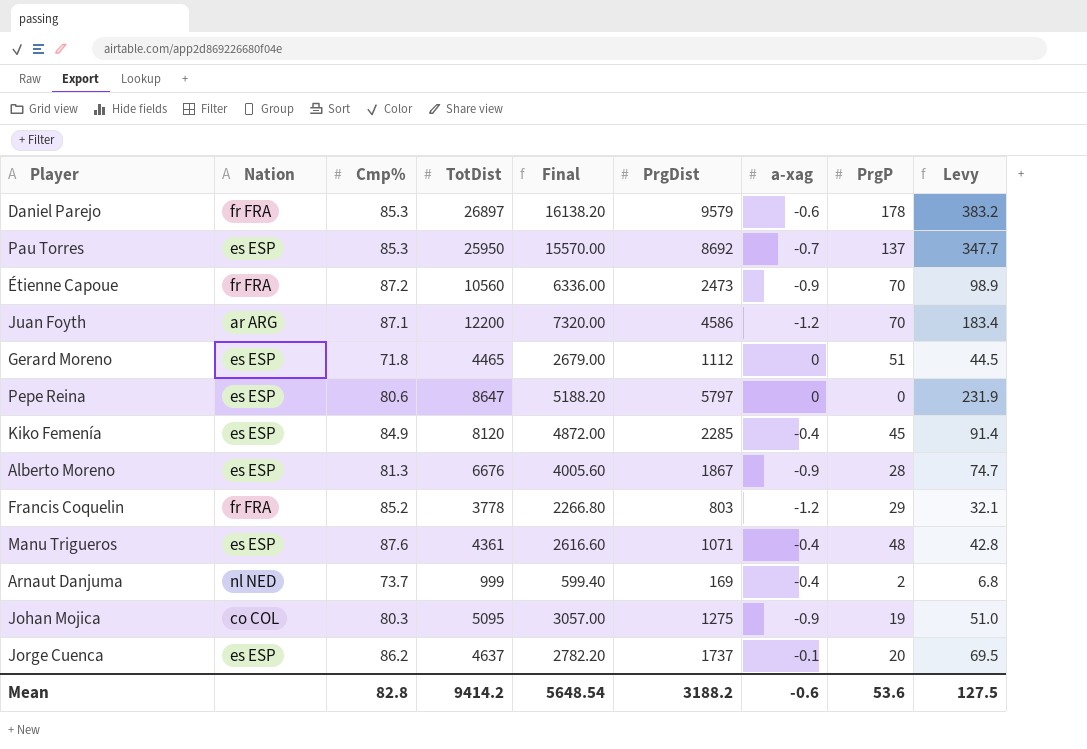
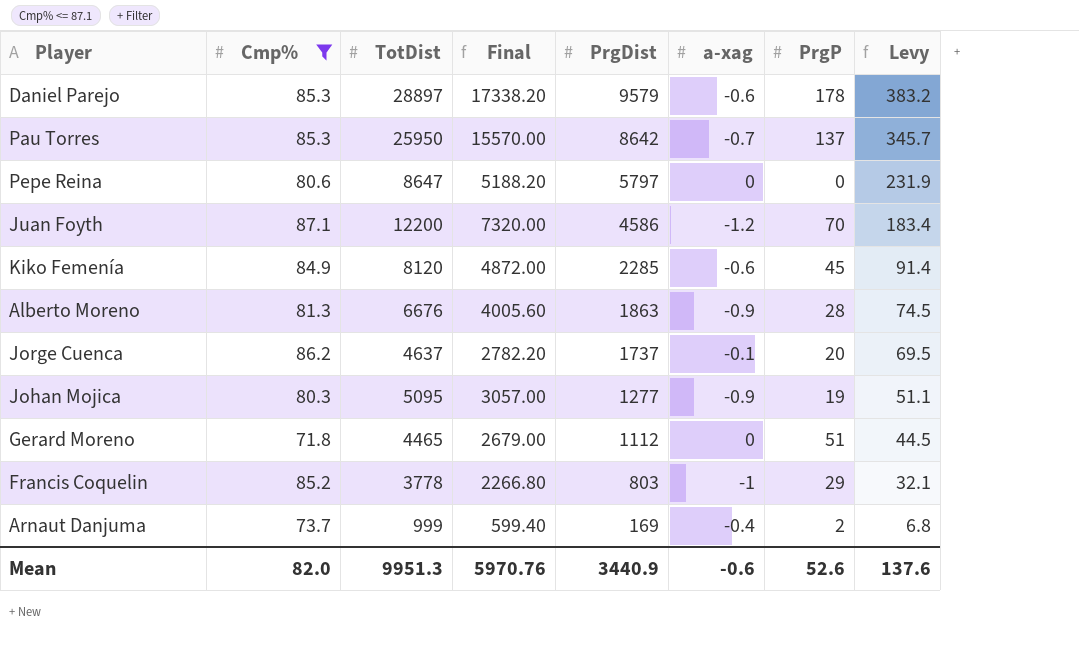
filter: none -> Cmp% <= 87.1
row order: none -> PrgDist descending
column Nation | position: 2 -> none
Daniel Parejo | TotDist: 26897 -> 28897
Daniel Parejo | Final: 16138.20 -> 17338.20
Pau Torres | PrgDist: 8692 -> 8642
Pau Torres | Levy: 347.7 -> 345.7
Kiko Femenía | a-xag: -0.4 -> -0.6
Alberto Moreno | PrgDist: 1867 -> 1863
Alberto Moreno | Levy: 74.7 -> 74.5
Johan Mojica | PrgDist: 1275 -> 1277
Johan Mojica | Levy: 51.0 -> 51.1
Francis Coquelin | a-xag: -1.2 -> -1
Mean | Cmp%: 82.8 -> 82.0
Mean | TotDist: 9414.2 -> 9951.3
Mean | Final: 5648.54 -> 5970.76
Mean | PrgDist: 3188.2 -> 3440.9
Mean | PrgP: 53.6 -> 52.6
Mean | Levy: 127.5 -> 137.6

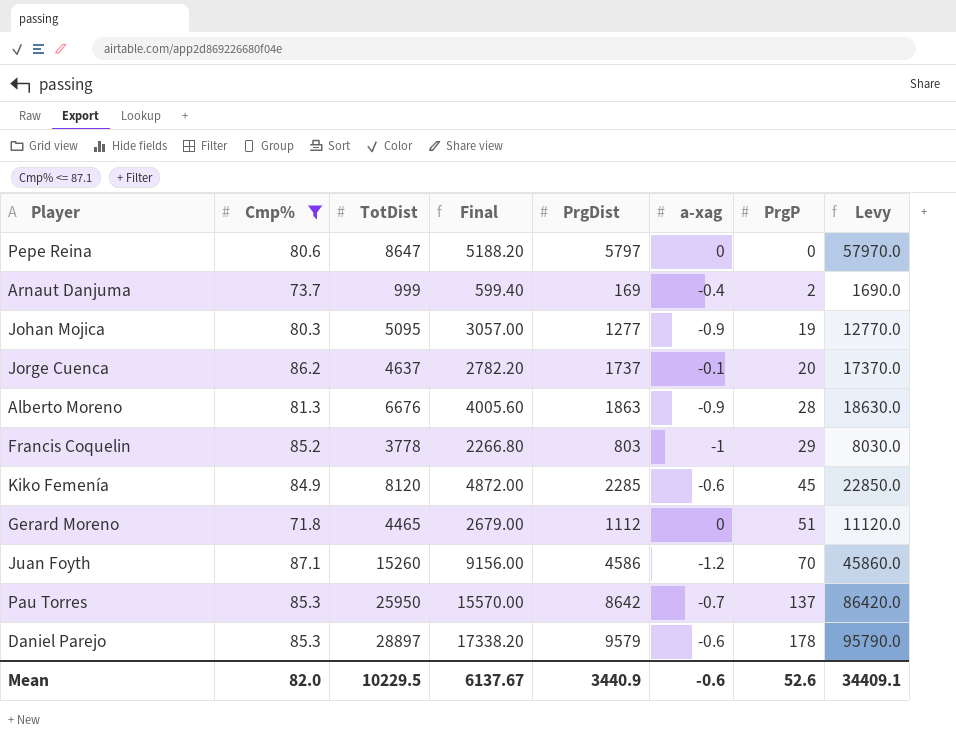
row order: PrgDist descending -> PrgP ascending
column Levy | formula: [PrgDist] * 0.04 -> [PrgDist] * 10
Juan Foyth | TotDist: 12200 -> 15260
Juan Foyth | Final: 7320.00 -> 9156.00
Mean | TotDist: 9951.3 -> 10229.5
Mean | Final: 5970.76 -> 6137.67
Mean | Levy: 137.6 -> 34409.1

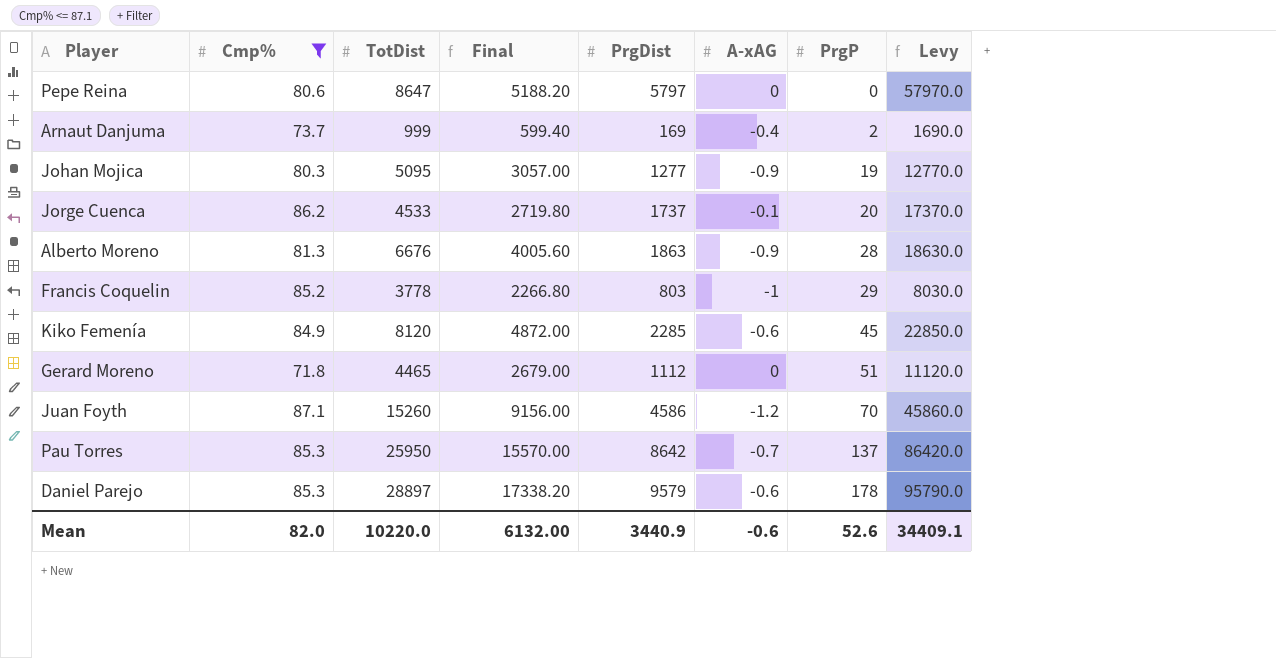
column name: a-xag -> A-xAG
Jorge Cuenca | TotDist: 4637 -> 4533
Jorge Cuenca | Final: 2782.20 -> 2719.80
Mean | TotDist: 10229.5 -> 10220.0
Mean | Final: 6137.67 -> 6132.00

